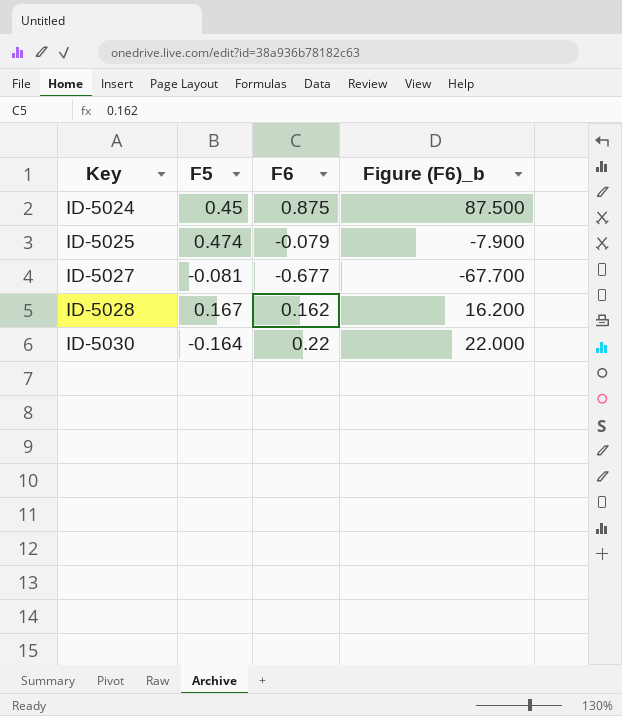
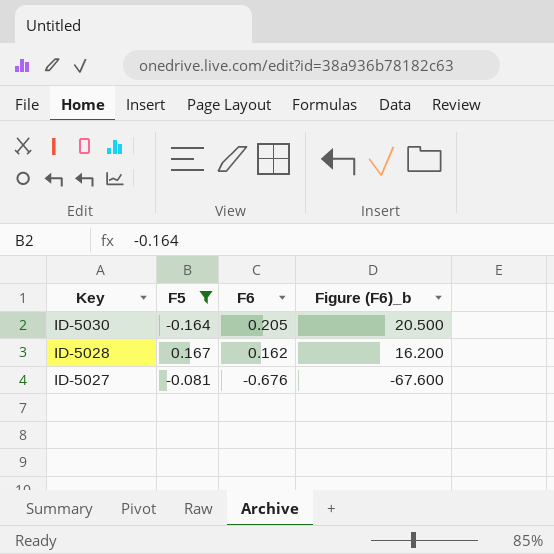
filter: none -> F5 <= 0.167
row order: Key ascending -> Key descending
ID-5030 | F6: 0.22 -> 0.205
ID-5030 | Figure (F6)_b: 22.000 -> 20.500
ID-5027 | F6: -0.677 -> -0.676
ID-5027 | Figure (F6)_b: -67.700 -> -67.600

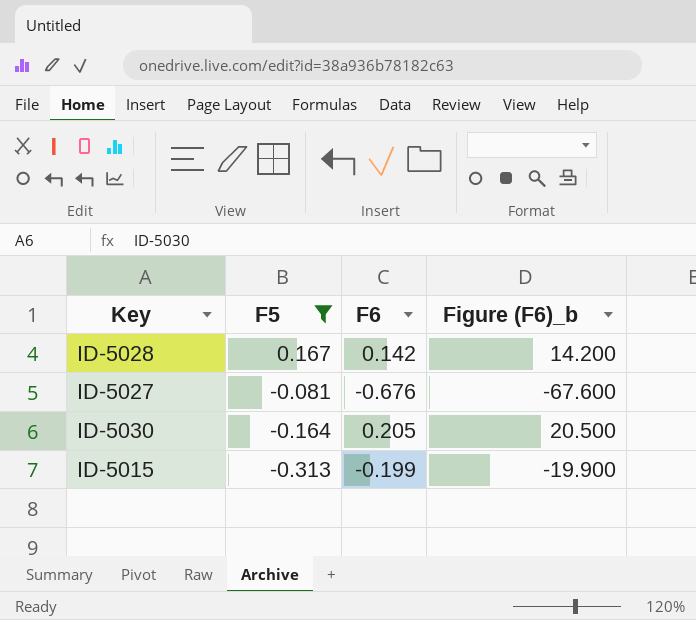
row order: Key descending -> F5 descending
ID-5028 | F6: 0.162 -> 0.142
ID-5028 | Figure (F6)_b: 16.200 -> 14.200
row ID-5015: none -> -0.313 | -0.199 | -19.900

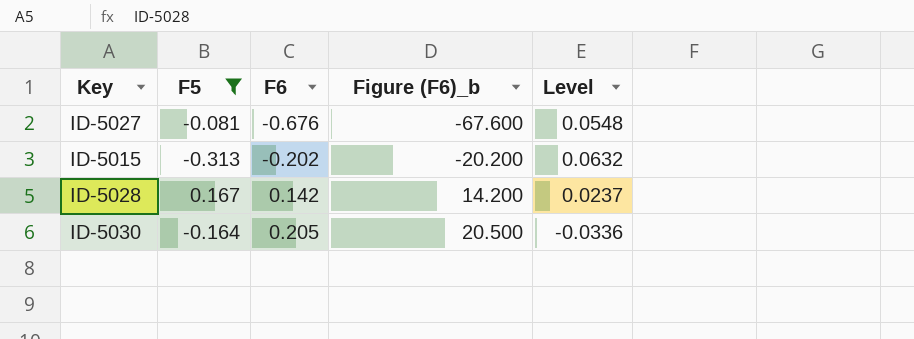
row order: F5 descending -> F6 ascending
column Level | formula: none -> [F5] * [F6]
ID-5015 | F6: -0.199 -> -0.202
ID-5015 | Figure (F6)_b: -19.900 -> -20.200

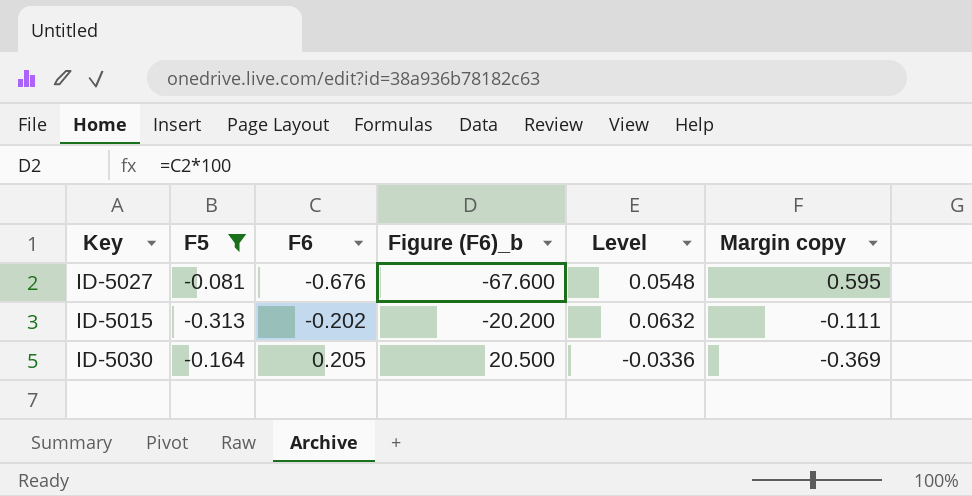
column Margin copy | formula: none -> [F5] - [F6]
row ID-5028: 0.167 | 0.142 | 14.200 | 0.0237 -> none

